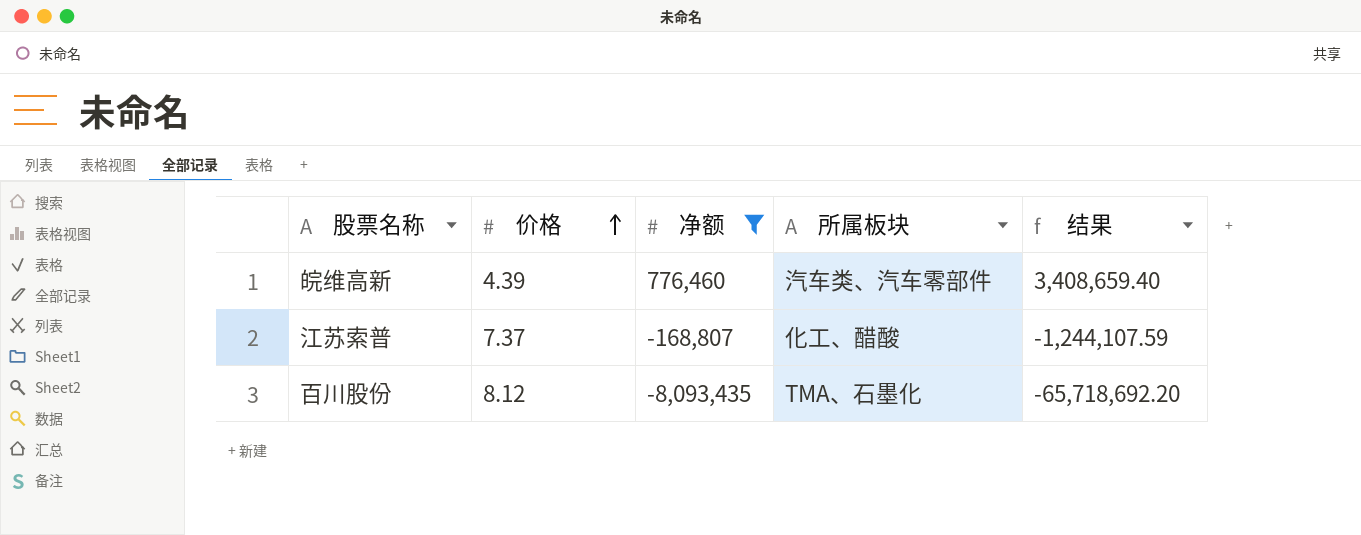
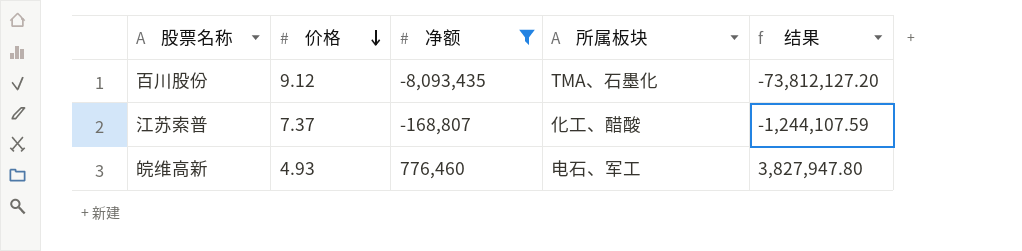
row order: 价格 ascending -> 价格 descending
百川股份 | 价格: 8.12 -> 9.12
百川股份 | 结果: -65,718,692.20 -> -73,812,127.20
皖维高新 | 价格: 4.39 -> 4.93
皖维高新 | 所属板块: 汽车类、汽车零部件 -> 电石、军工
皖维高新 | 结果: 3,408,659.40 -> 3,827,947.80

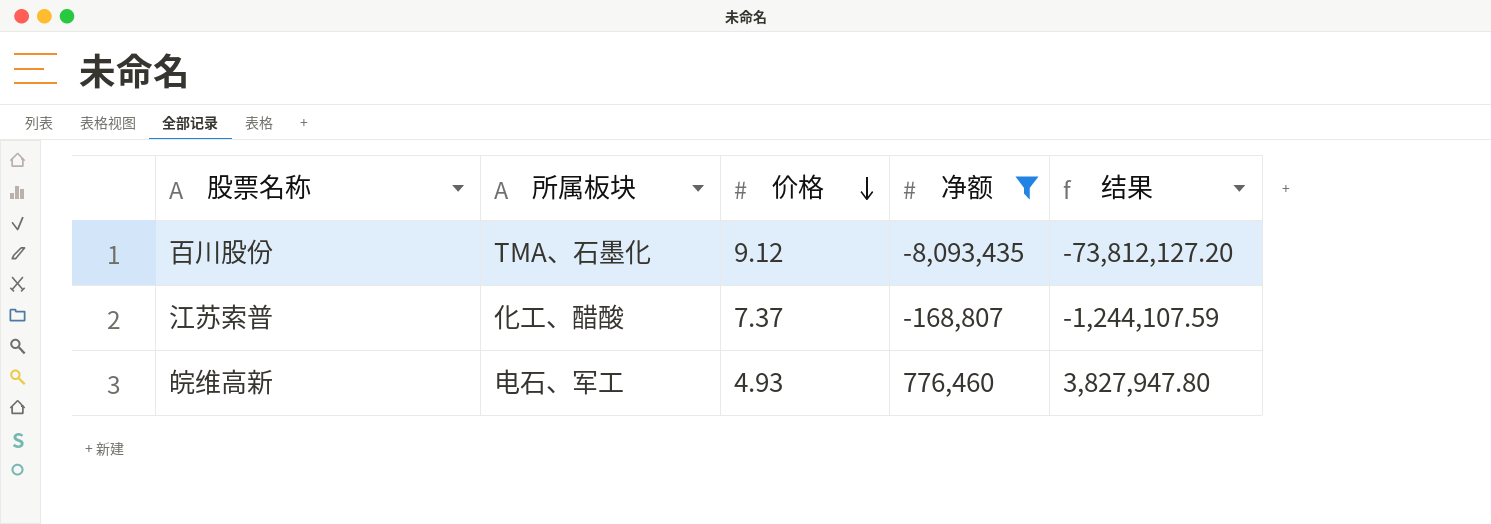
column 所属板块 | position: 4 -> 2

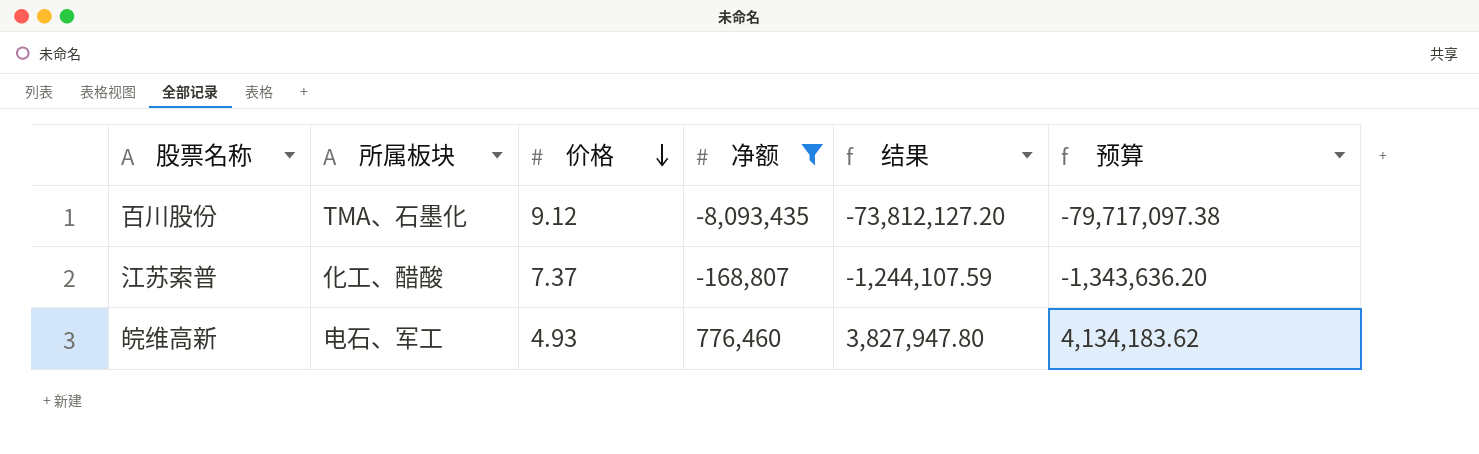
column 预算 | formula: none -> [结果] * 1.08

